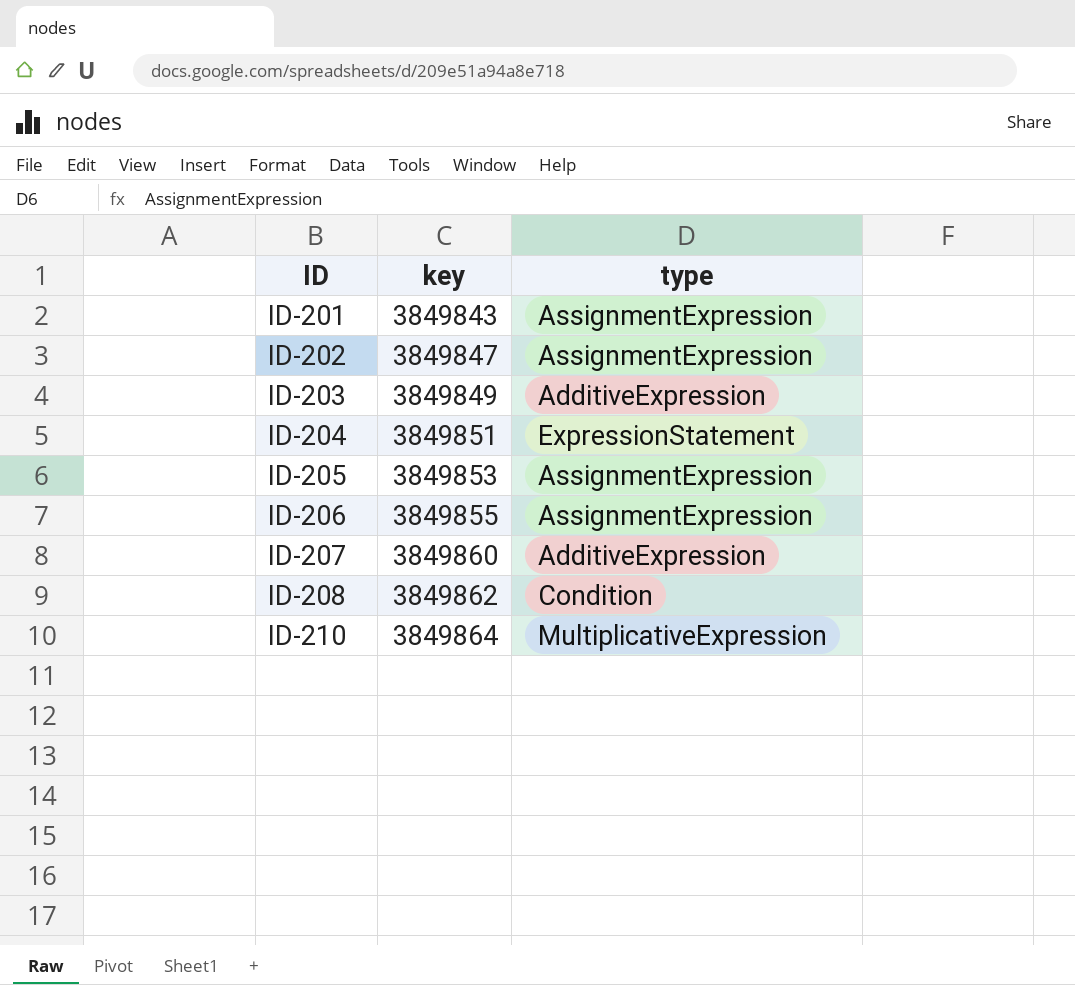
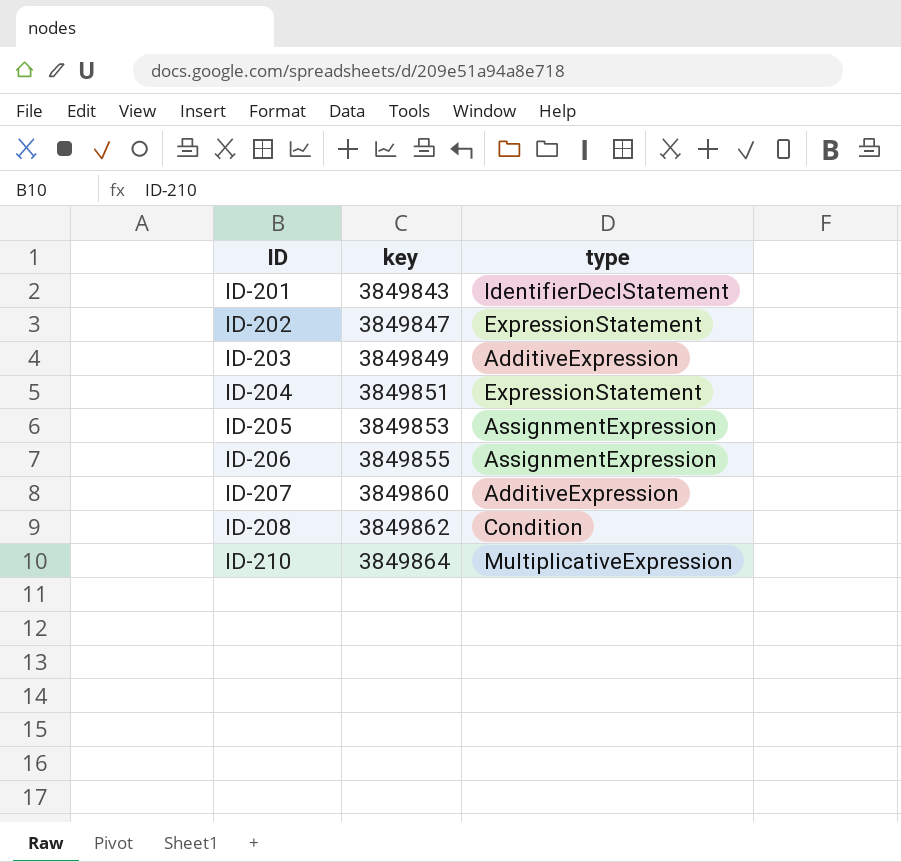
ID-201 | type: AssignmentExpression -> IdentifierDeclStatement
ID-202 | type: AssignmentExpression -> ExpressionStatement

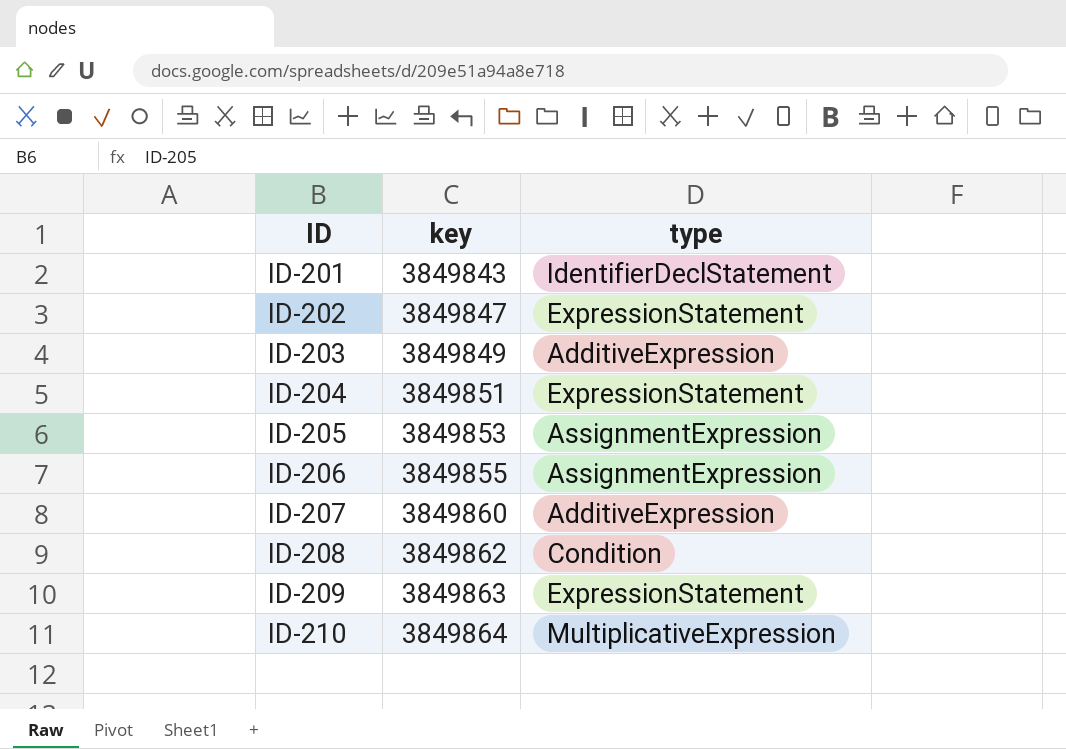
row ID-209: none -> 3849863 | ExpressionStatement

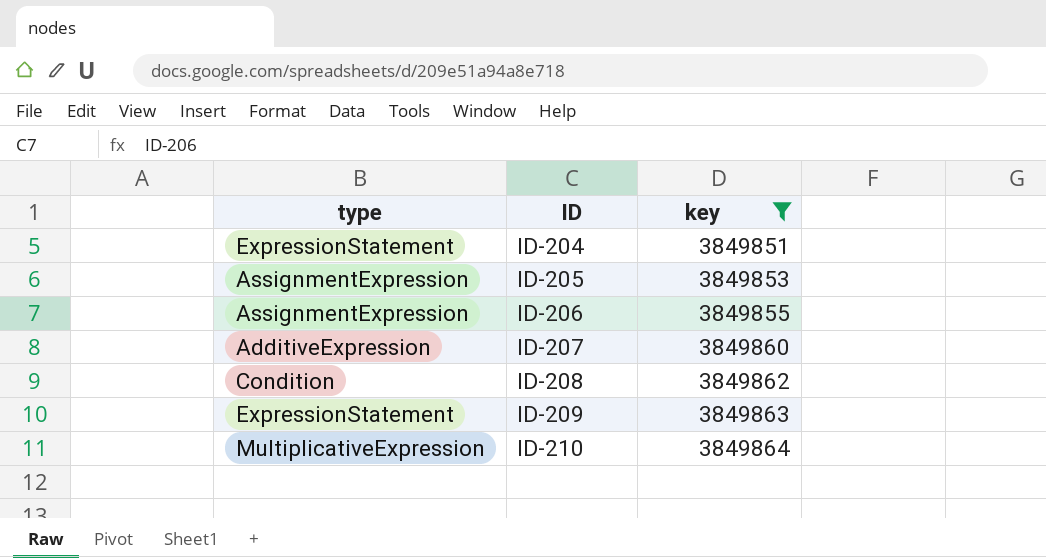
filter: none -> key >= 3849851
column type | position: 3 -> 1

